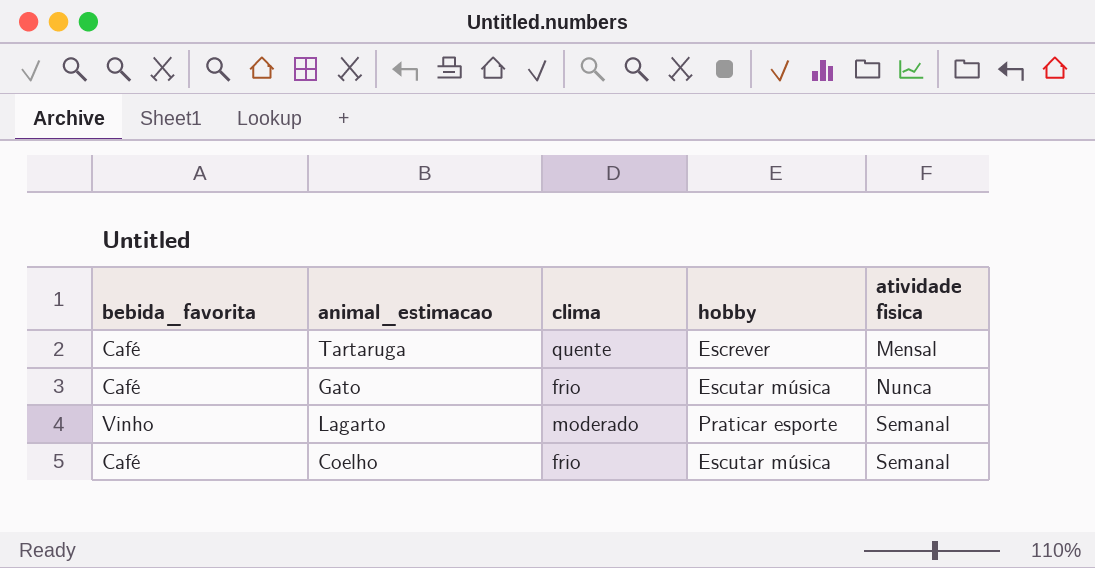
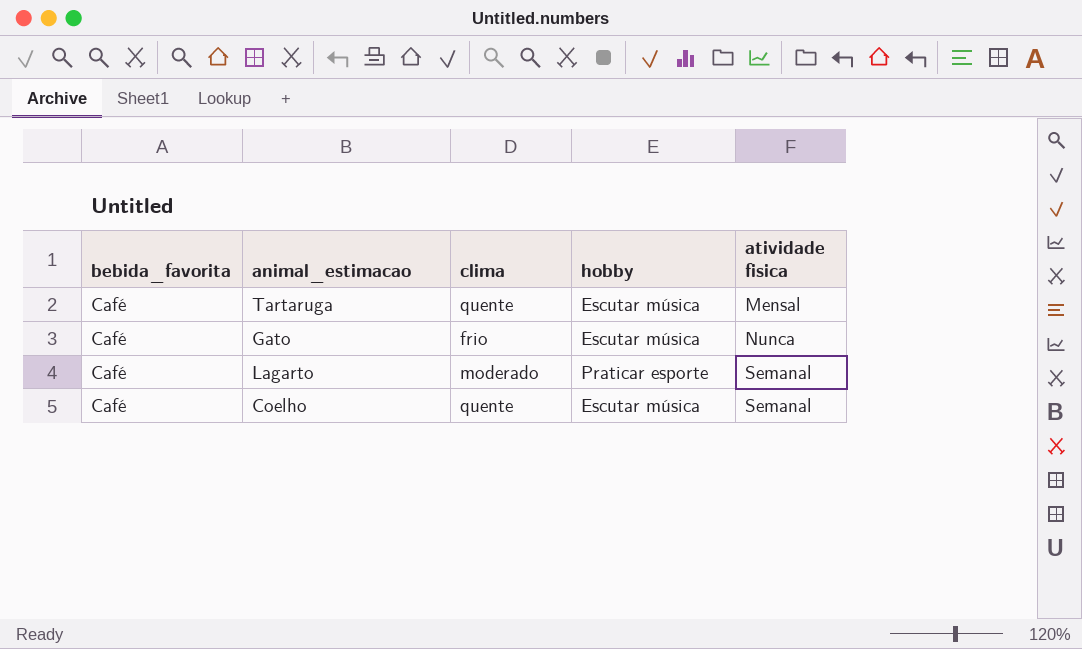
Tartaruga | hobby: Escrever -> Escutar música
Lagarto | bebida_favorita: Vinho -> Café
Coelho | clima: frio -> quente

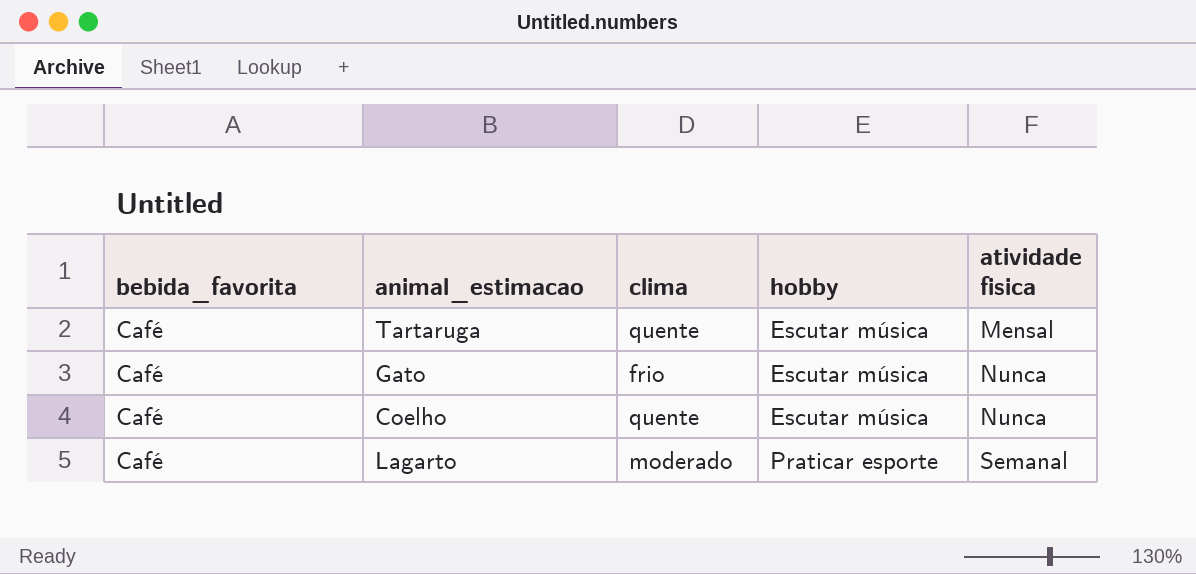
row order: atividade fisica ascending -> hobby ascending
Coelho | atividade fisica: Semanal -> Nunca

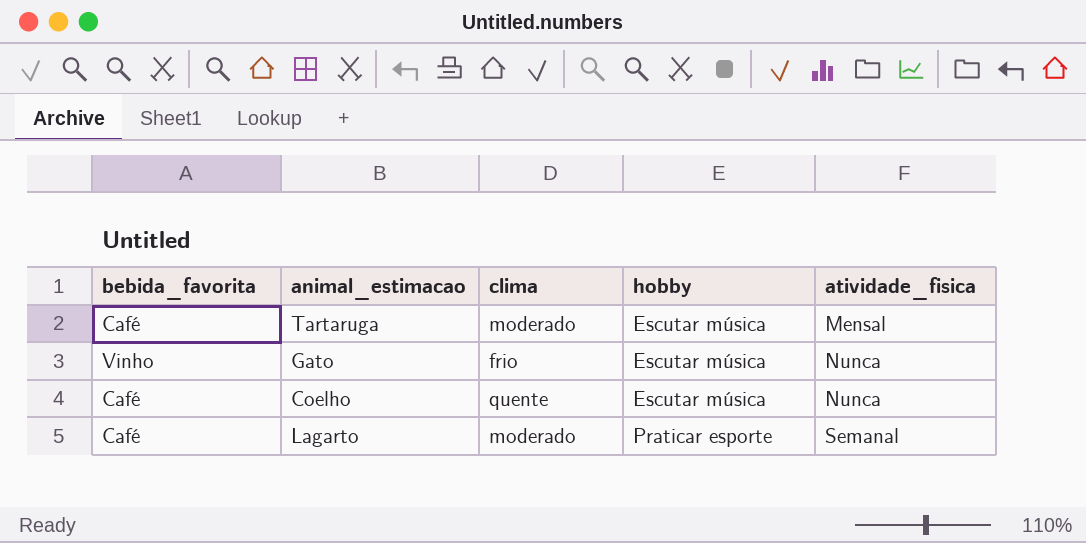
column name: atividade fisica -> atividade_fisica
Tartaruga | clima: quente -> moderado
Gato | bebida_favorita: Café -> Vinho

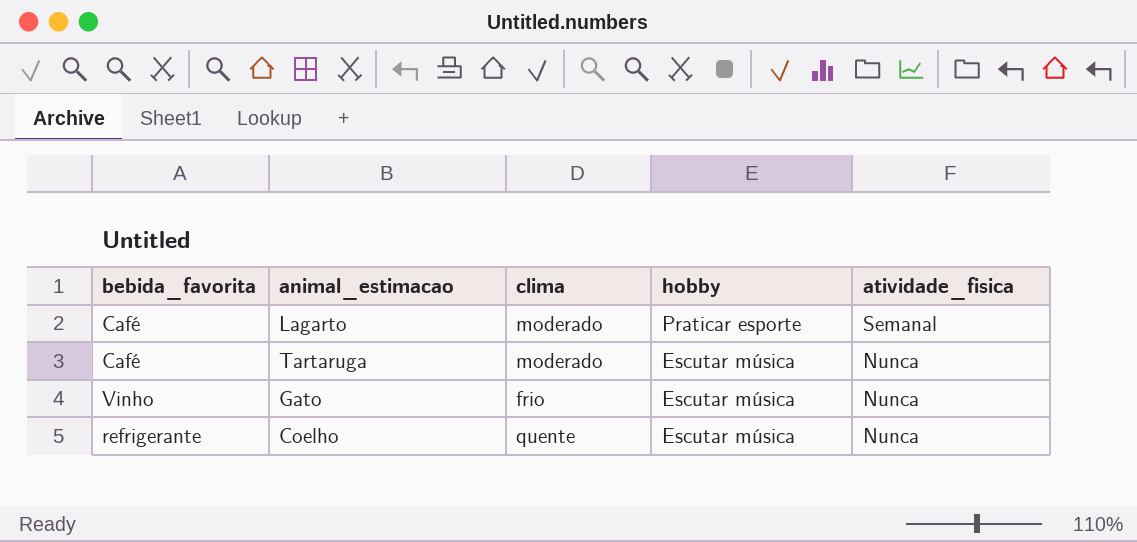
row order: hobby ascending -> hobby descending
Tartaruga | atividade_fisica: Mensal -> Nunca
Coelho | bebida_favorita: Café -> refrigerante

